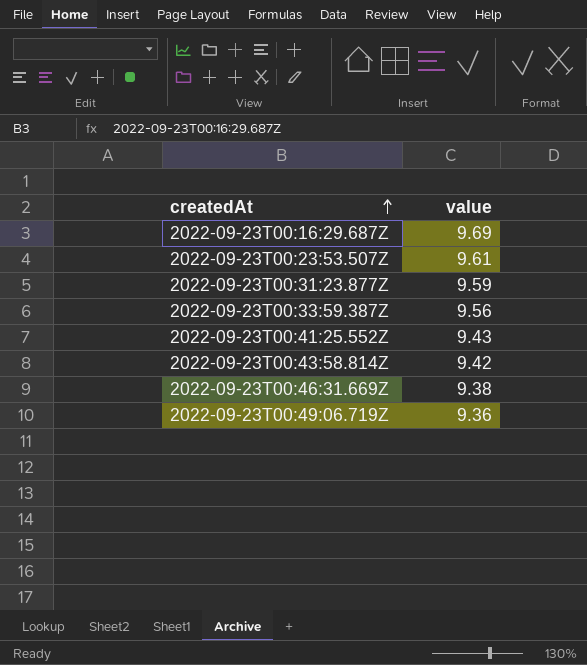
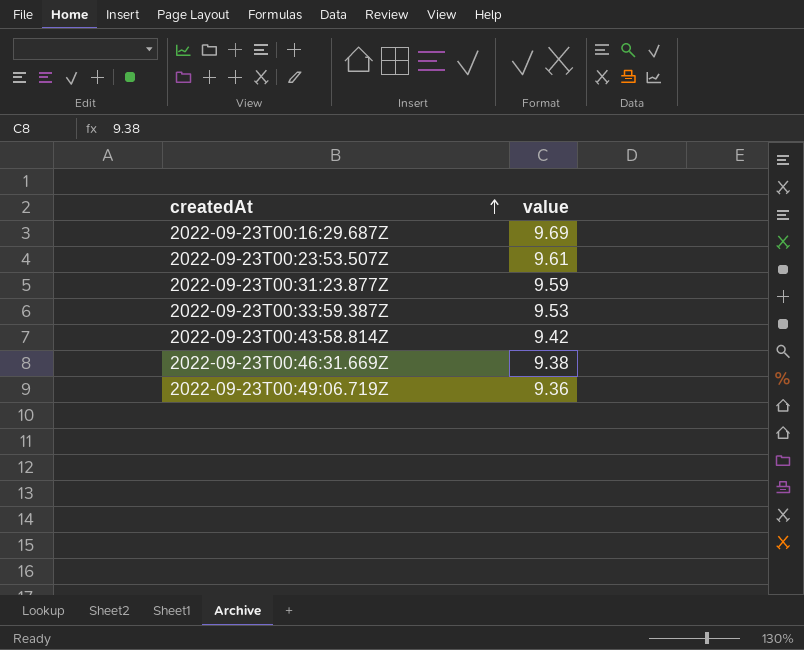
row 2022-09-23T00:41:25.552Z: 9.43 -> none
2022-09-23T00:33:59.387Z | value: 9.56 -> 9.53

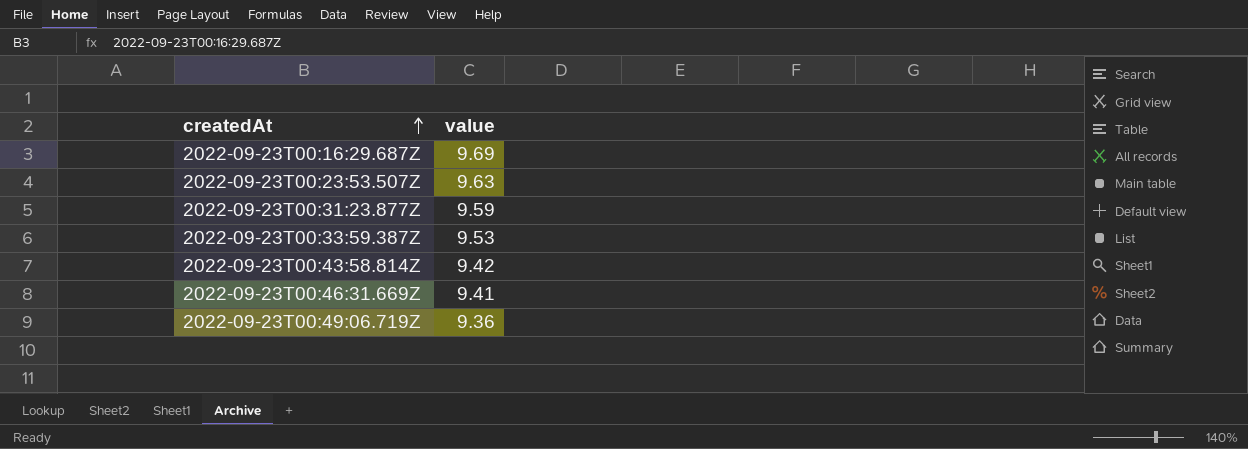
2022-09-23T00:23:53.507Z | value: 9.61 -> 9.63
2022-09-23T00:46:31.669Z | value: 9.38 -> 9.41

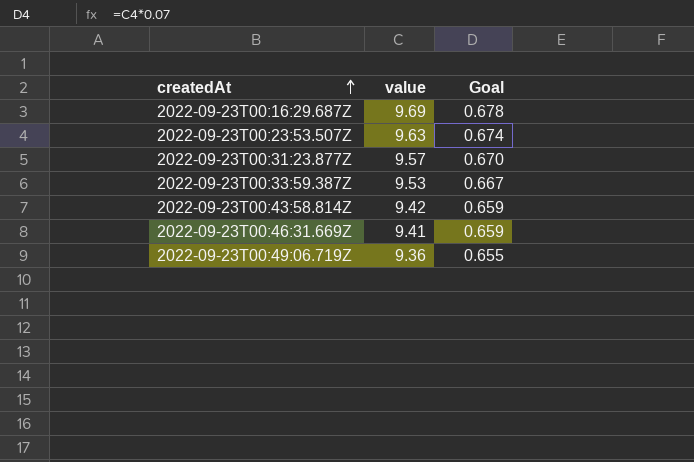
column Goal | formula: none -> [value] * 0.07
2022-09-23T00:31:23.877Z | value: 9.59 -> 9.57

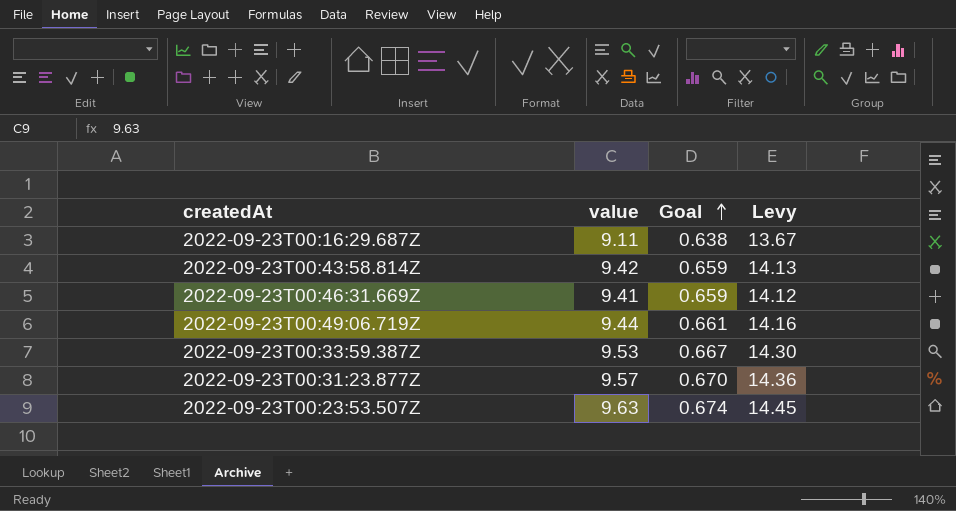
row order: createdAt ascending -> Goal ascending
column Levy | formula: none -> [value] * 1.5
2022-09-23T00:16:29.687Z | value: 9.69 -> 9.11
2022-09-23T00:16:29.687Z | Goal: 0.678 -> 0.638
2022-09-23T00:49:06.719Z | value: 9.36 -> 9.44
2022-09-23T00:49:06.719Z | Goal: 0.655 -> 0.661

